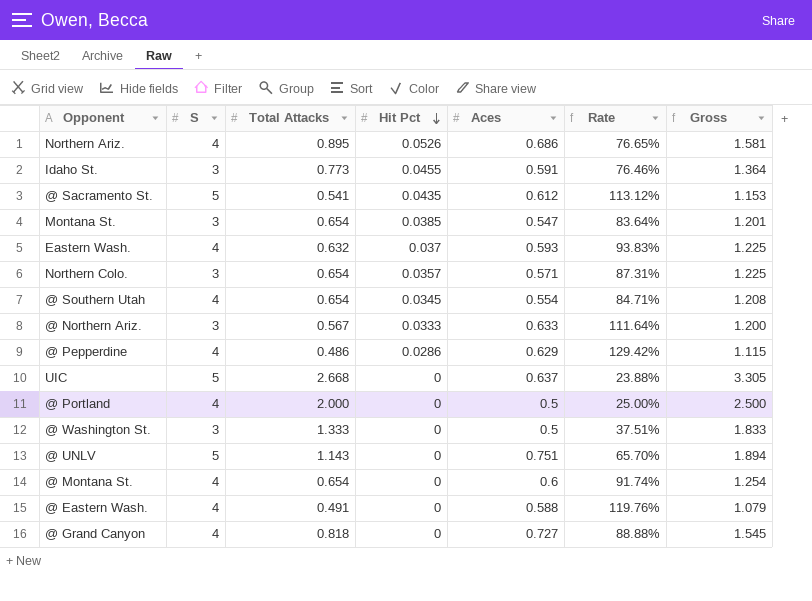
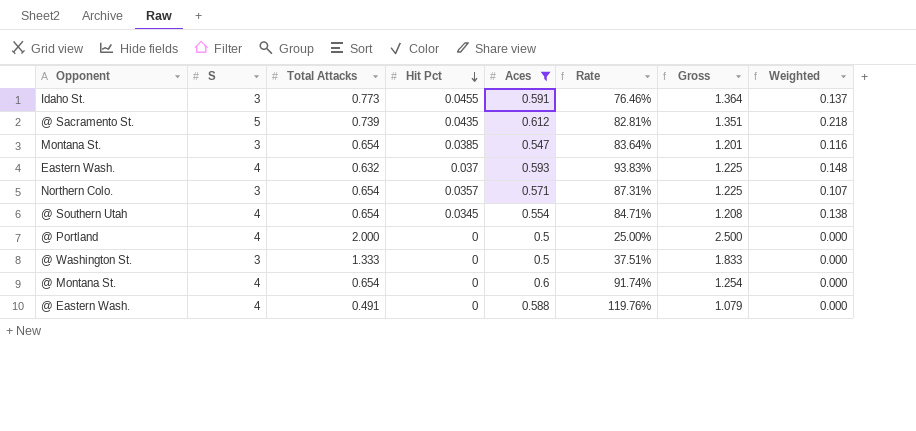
filter: none -> Aces <= 0.612
column Weighted | formula: none -> [S] * [Hit Pct]
@ Sacramento St. | Total Attacks: 0.541 -> 0.739
@ Sacramento St. | Rate: 113.12% -> 82.81%
@ Sacramento St. | Gross: 1.153 -> 1.351

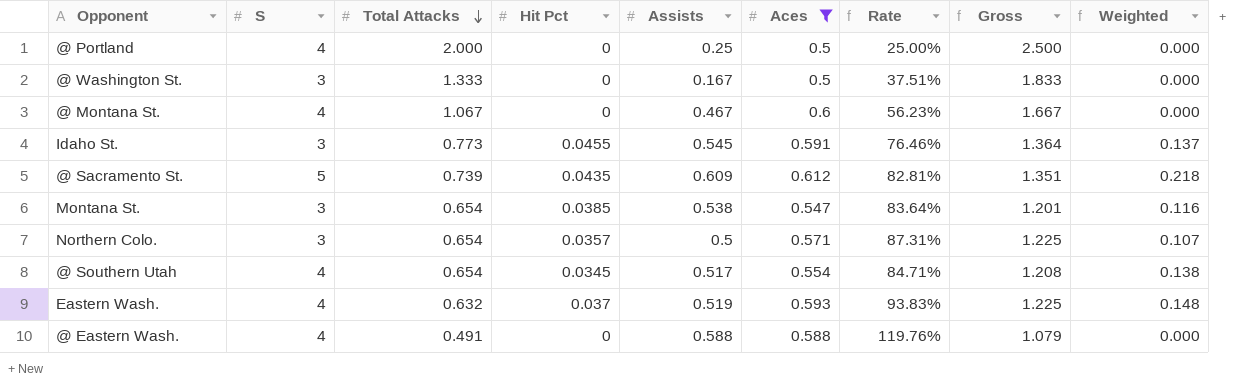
row order: Hit Pct descending -> Total Attacks descending
column Assists | position: none -> 5
@ Montana St. | Total Attacks: 0.654 -> 1.067
@ Montana St. | Rate: 91.74% -> 56.23%
@ Montana St. | Gross: 1.254 -> 1.667

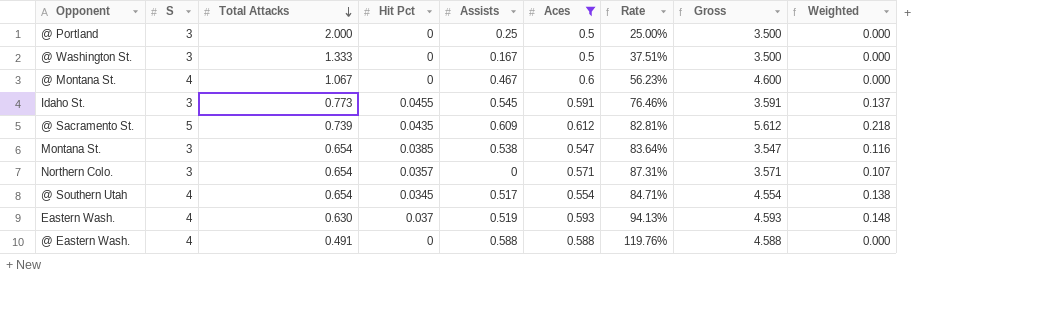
column Gross | formula: [Total Attacks] + [Aces] -> [S] + [Aces]
@ Portland | S: 4 -> 3
Northern Colo. | Assists: 0.5 -> 0
Eastern Wash. | Total Attacks: 0.632 -> 0.630
Eastern Wash. | Rate: 93.83% -> 94.13%

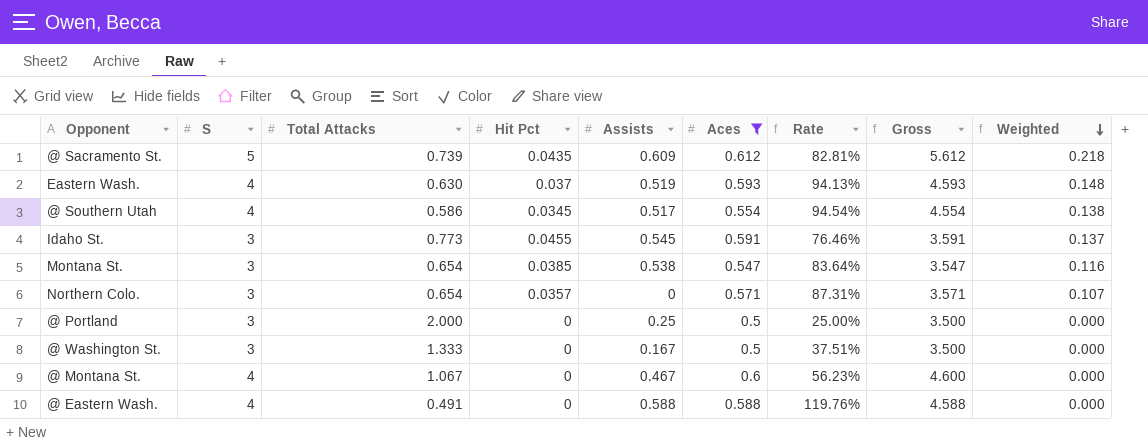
row order: Total Attacks descending -> Weighted descending
@ Southern Utah | Total Attacks: 0.654 -> 0.586
@ Southern Utah | Rate: 84.71% -> 94.54%

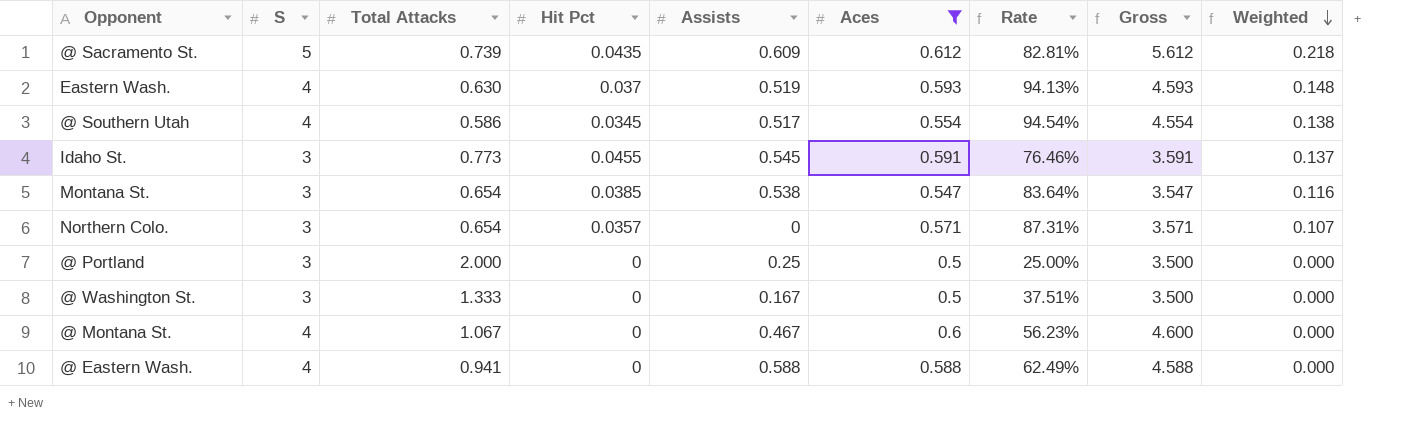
@ Eastern Wash. | Total Attacks: 0.491 -> 0.941
@ Eastern Wash. | Rate: 119.76% -> 62.49%

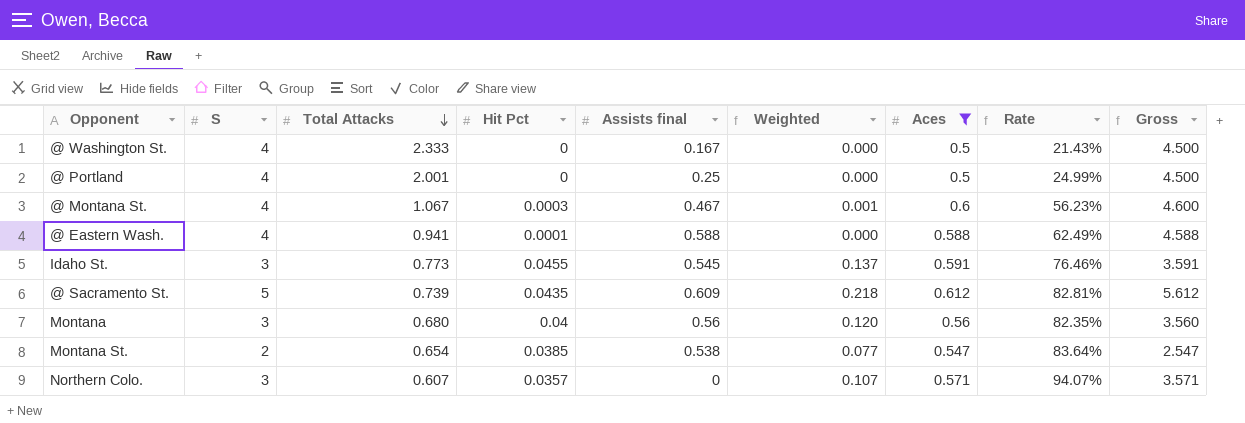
row order: Weighted descending -> Total Attacks descending
column name: Assists -> Assists final
column Weighted | position: 9 -> 6
row Eastern Wash.: 4 | 0.630 | 0.037 | 0.519 | 0.593 | 94.13% | 4.593 | 0.148 -> none
row @ Southern Utah: 4 | 0.586 | 0.0345 | 0.517 | 0.554 | 94.54% | 4.554 | 0.138 -> none
@ Washington St. | S: 3 -> 4
@ Washington St. | Total Attacks: 1.333 -> 2.333
@ Washington St. | Rate: 37.51% -> 21.43%
@ Washington St. | Gross: 3.500 -> 4.500
@ Portland | S: 3 -> 4
@ Portland | Total Attacks: 2.000 -> 2.001
@ Portland | Rate: 25.00% -> 24.99%
@ Portland | Gross: 3.500 -> 4.500
@ Montana St. | Hit Pct: 0 -> 0.0003
@ Montana St. | Weighted: 0.000 -> 0.001
@ Eastern Wash. | Hit Pct: 0 -> 0.0001
row Montana: none -> 3 | 0.680 | 0.04 | 0.56 | 0.120 | 0.56 | 82.35% | 3.560
Montana St. | S: 3 -> 2
Montana St. | Weighted: 0.116 -> 0.077
Montana St. | Gross: 3.547 -> 2.547
Northern Colo. | Total Attacks: 0.654 -> 0.607
Northern Colo. | Rate: 87.31% -> 94.07%

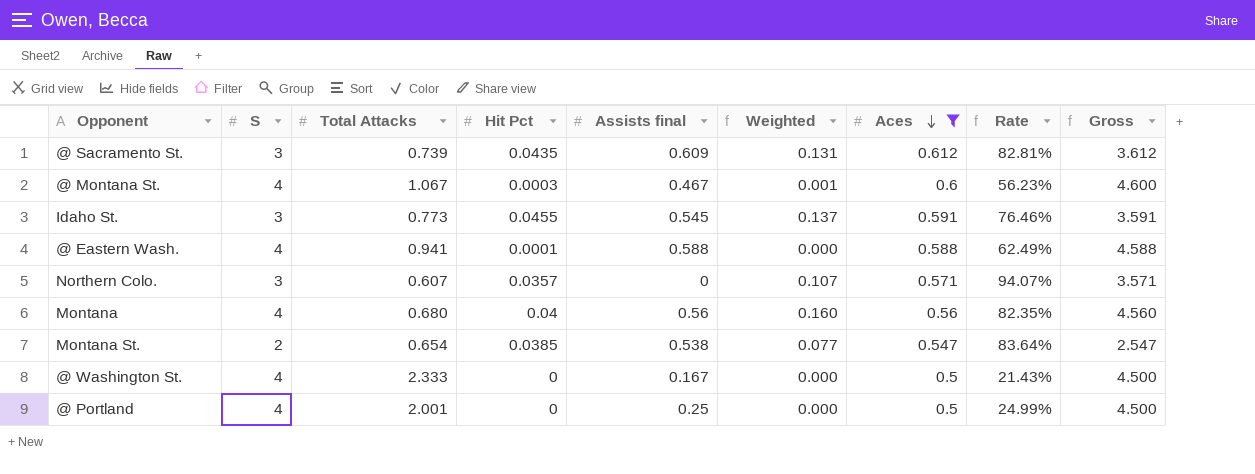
row order: Total Attacks descending -> Aces descending
@ Sacramento St. | S: 5 -> 3
@ Sacramento St. | Weighted: 0.218 -> 0.131
@ Sacramento St. | Gross: 5.612 -> 3.612
Montana | S: 3 -> 4
Montana | Weighted: 0.120 -> 0.160
Montana | Gross: 3.560 -> 4.560

